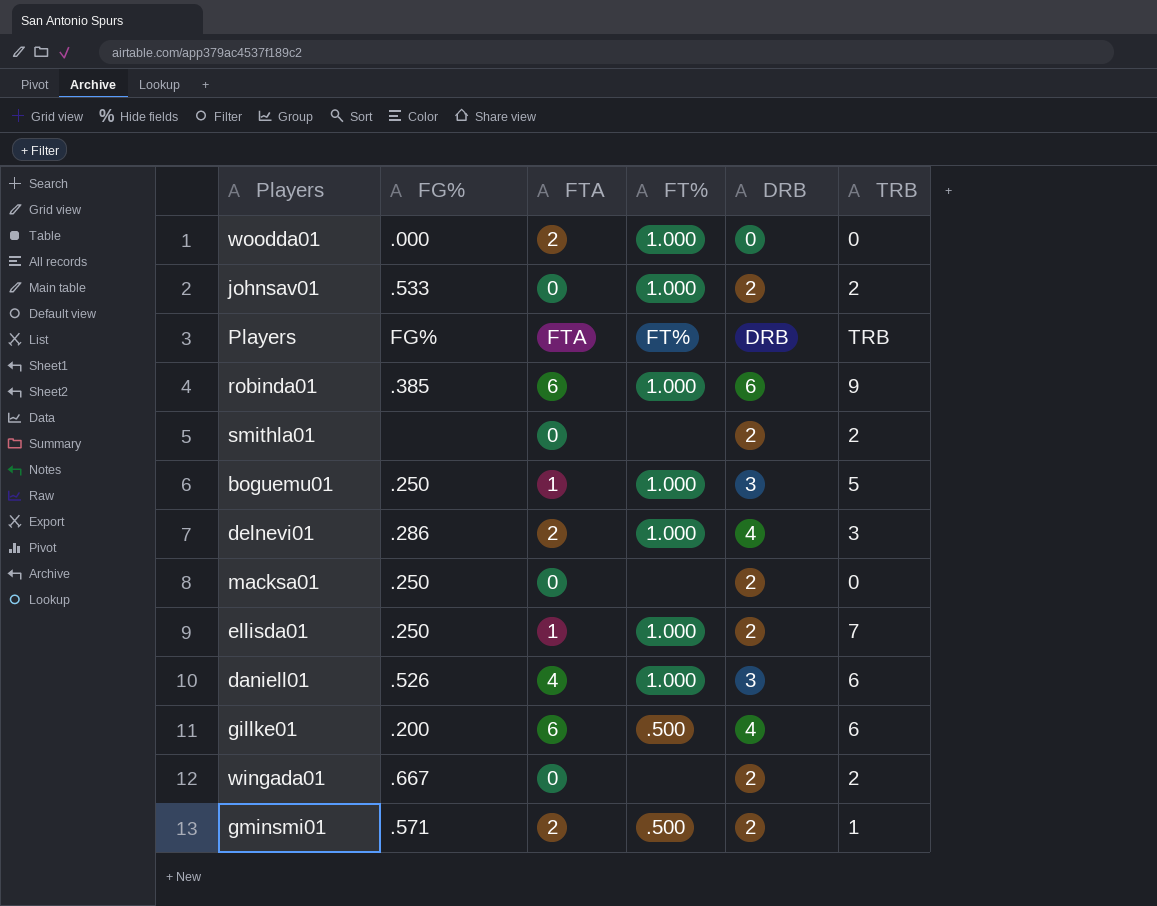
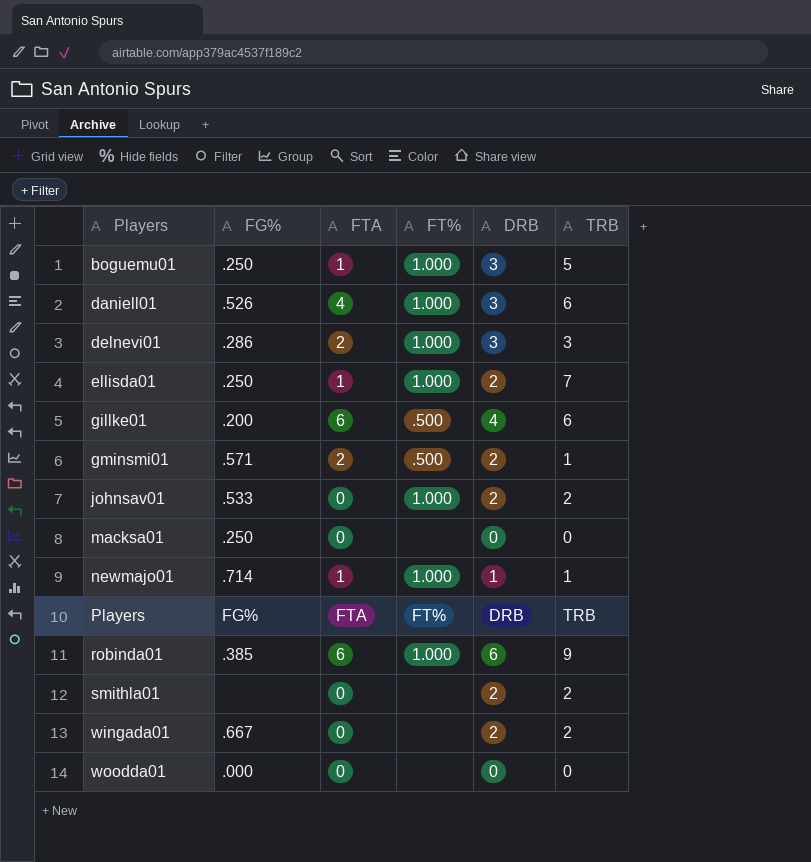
row order: none -> Players ascending
delnevi01 | DRB: 4 -> 3
macksa01 | DRB: 2 -> 0
row newmajo01: none -> .714 | 1 | 1.000 | 1 | 1
woodda01 | FTA: 2 -> 0
woodda01 | FT%: 1.000 -> none

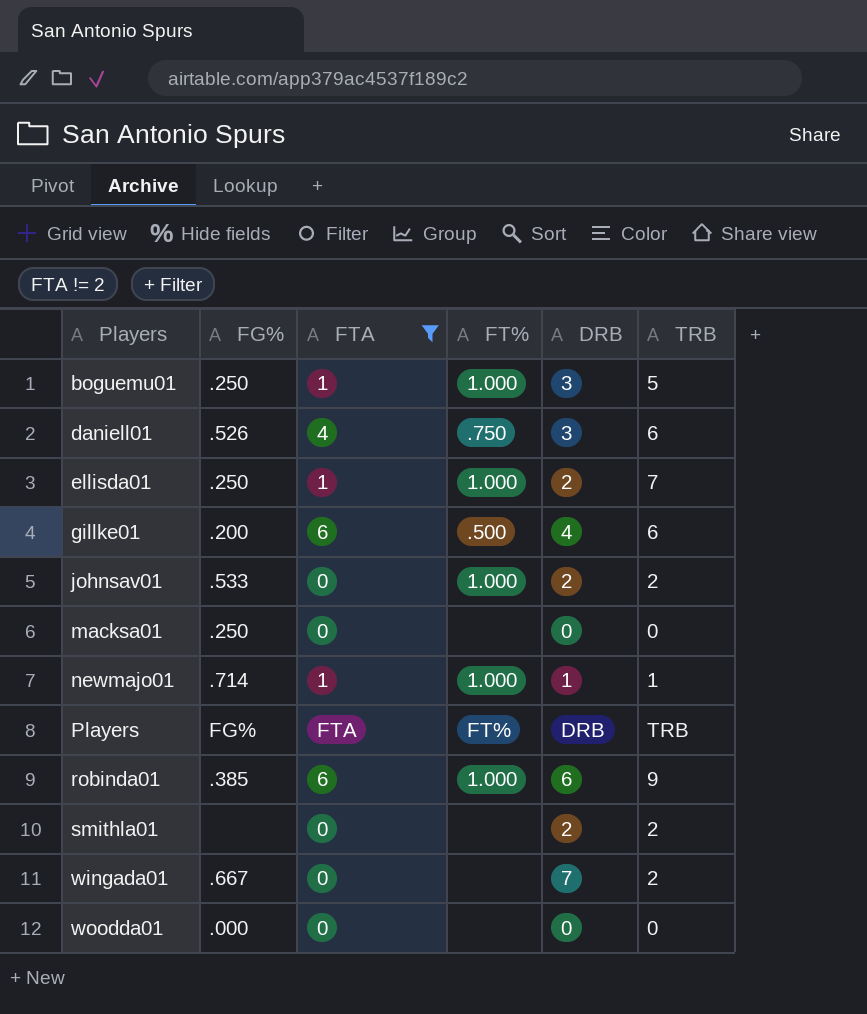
filter: none -> FTA != 2
daniell01 | FT%: 1.000 -> .750
wingada01 | DRB: 2 -> 7

